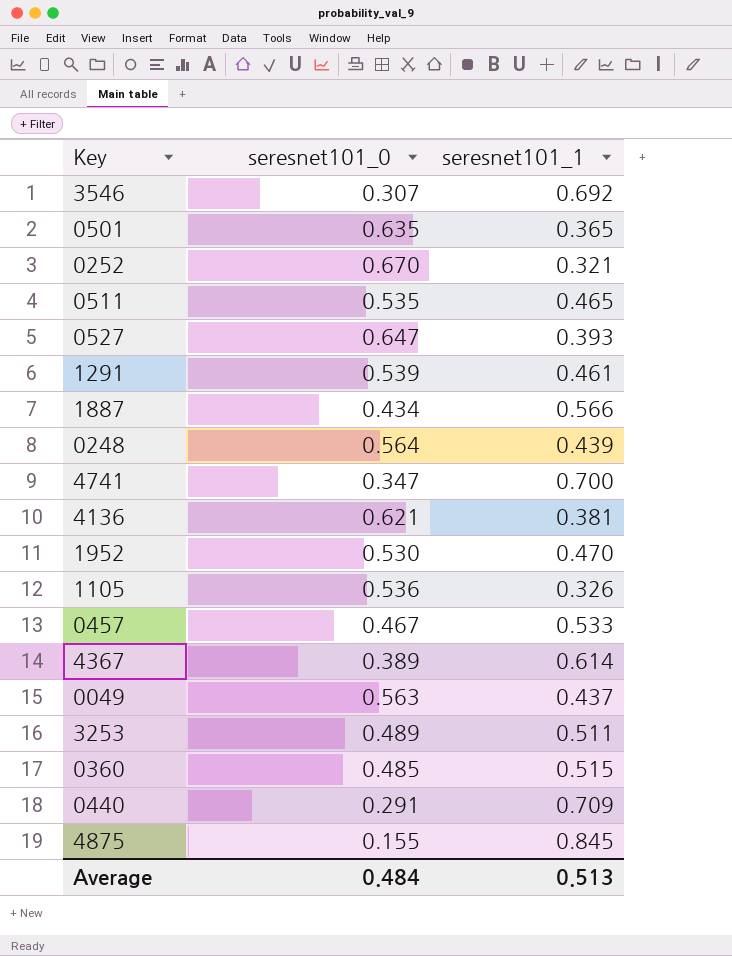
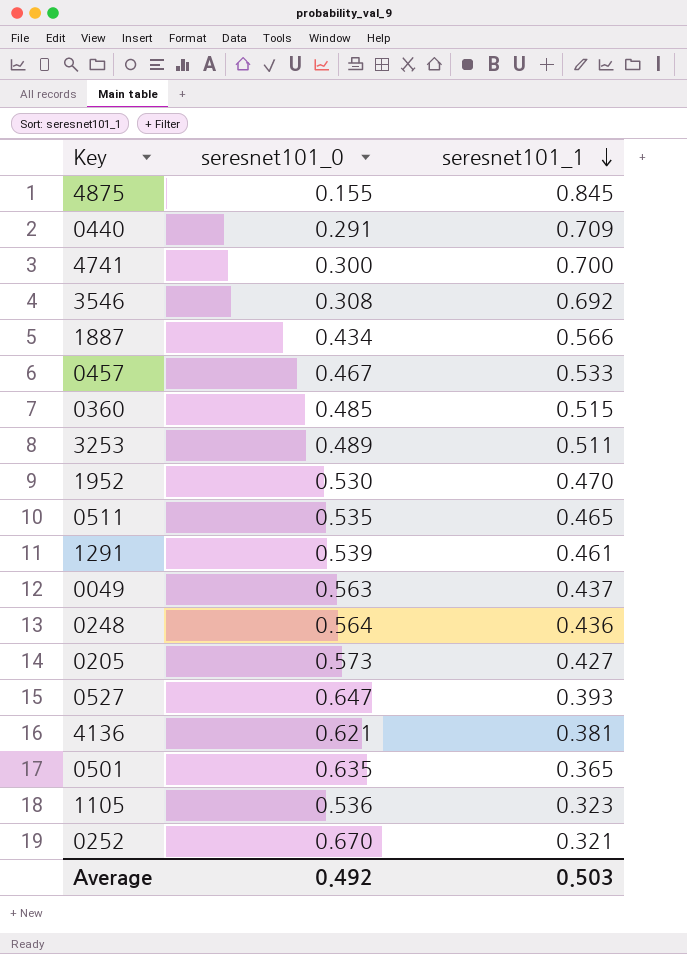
row order: none -> seresnet101_1 descending
row 4367: 0.389 | 0.614 -> none
4741 | seresnet101_0: 0.347 -> 0.300
3546 | seresnet101_0: 0.307 -> 0.308
0248 | seresnet101_1: 0.439 -> 0.436
row 0205: none -> 0.573 | 0.427
1105 | seresnet101_1: 0.326 -> 0.323
Average | seresnet101_0: 0.484 -> 0.492
Average | seresnet101_1: 0.513 -> 0.503

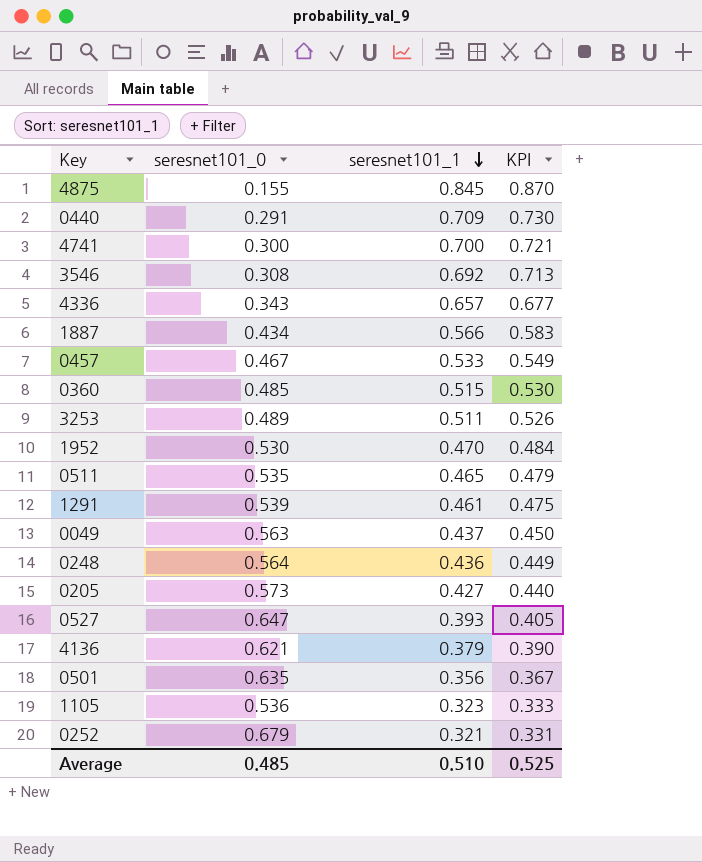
column KPI | formula: none -> [seresnet101_1] * 1.03
row 4336: none -> 0.343 | 0.657 | 0.677
4136 | seresnet101_1: 0.381 -> 0.379
0501 | seresnet101_1: 0.365 -> 0.356
0252 | seresnet101_0: 0.670 -> 0.679
Average | seresnet101_0: 0.492 -> 0.485
Average | seresnet101_1: 0.503 -> 0.510

